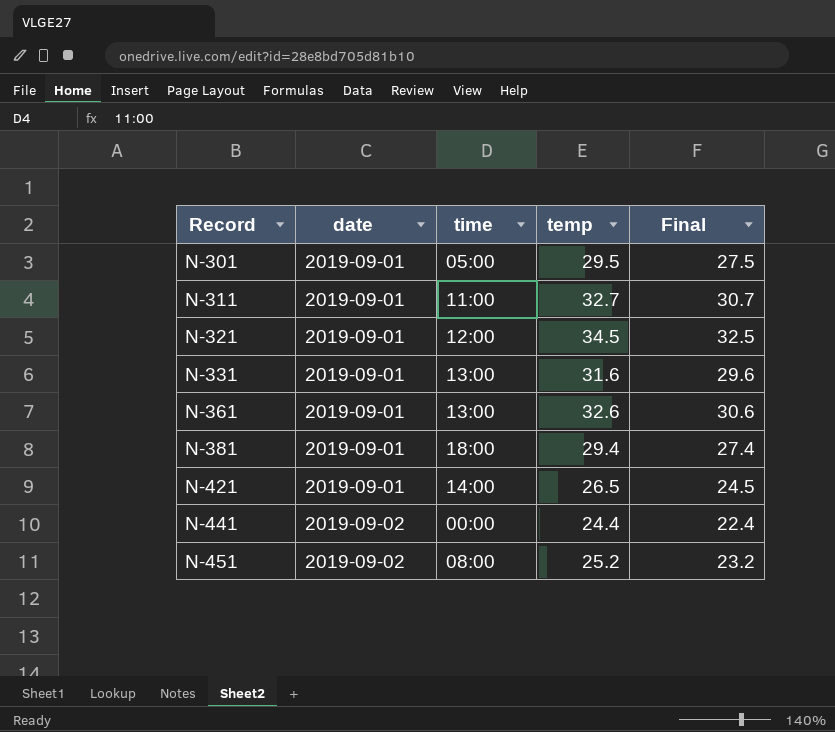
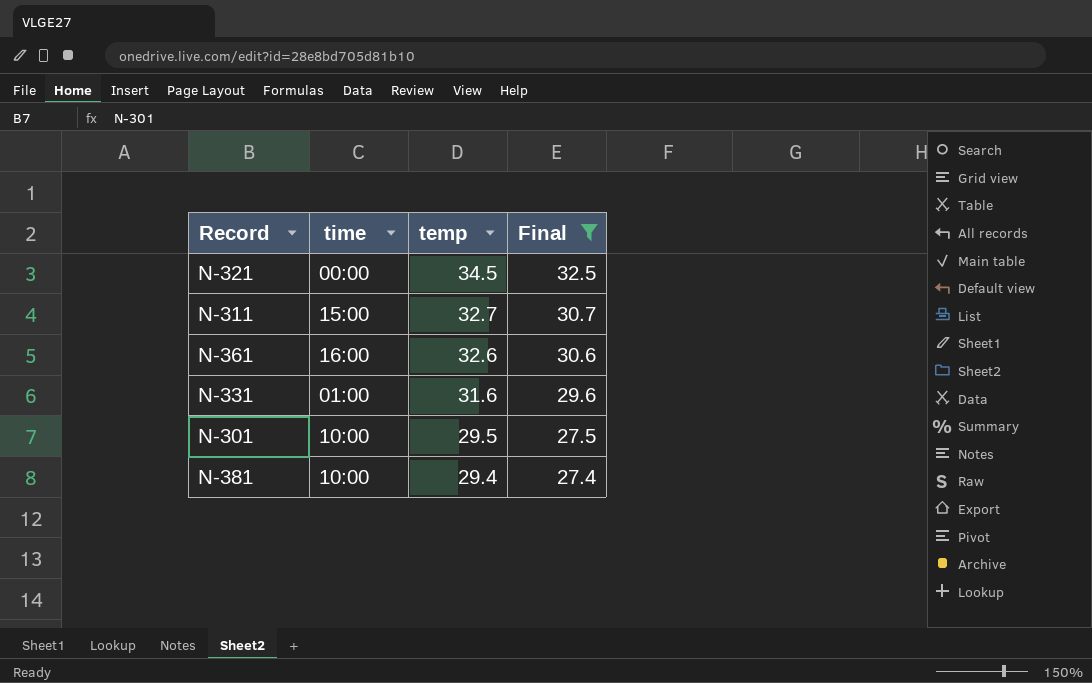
filter: none -> Final >= 27.4
row order: Record ascending -> temp descending
column date | position: 2 -> none
N-321 | time: 12:00 -> 00:00
N-311 | time: 11:00 -> 15:00
N-361 | time: 13:00 -> 16:00
N-331 | time: 13:00 -> 01:00
N-301 | time: 05:00 -> 10:00
N-381 | time: 18:00 -> 10:00

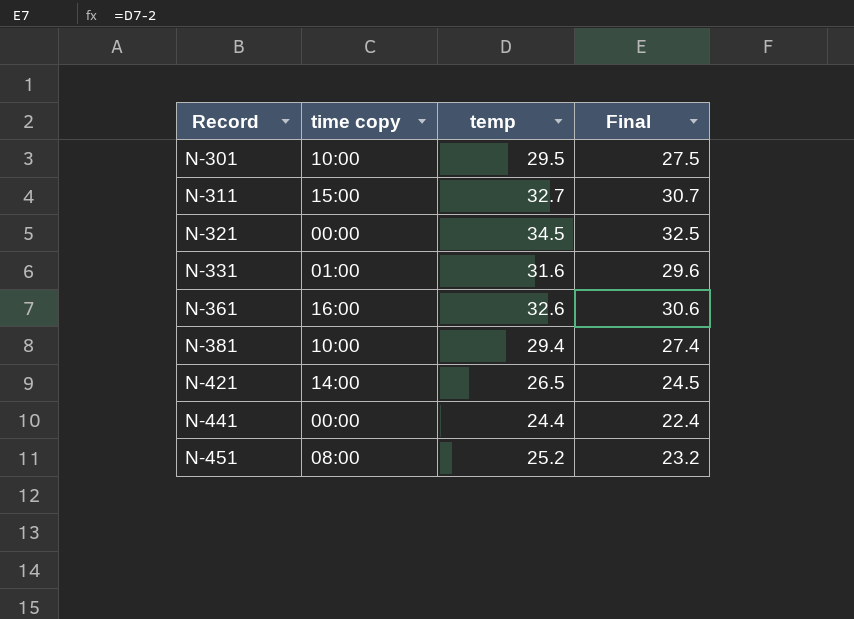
filter: Final >= 27.4 -> none
row order: temp descending -> Record ascending
column name: time -> time copy

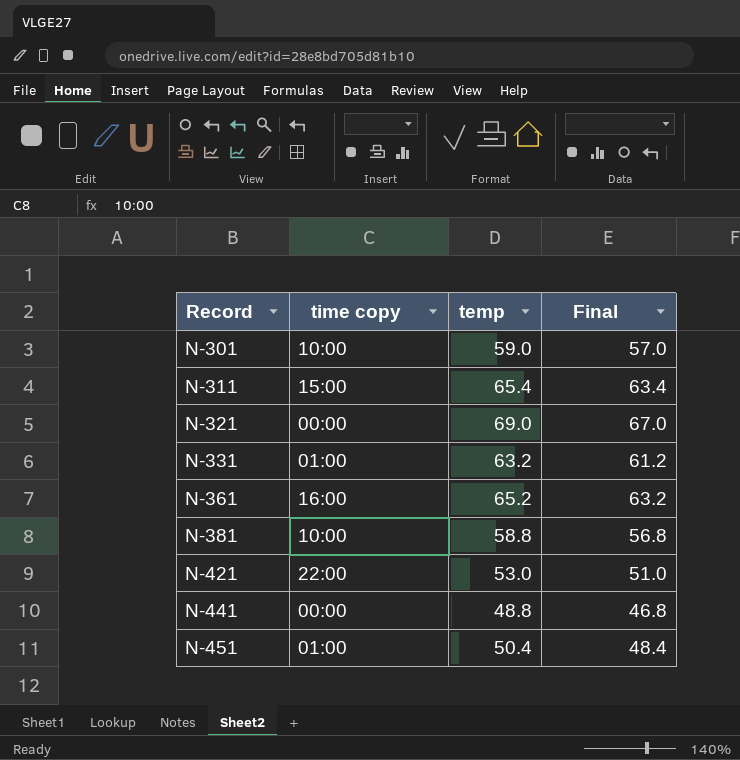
N-301 | temp: 29.5 -> 59.0
N-301 | Final: 27.5 -> 57.0
N-311 | temp: 32.7 -> 65.4
N-311 | Final: 30.7 -> 63.4
N-321 | temp: 34.5 -> 69.0
N-321 | Final: 32.5 -> 67.0
N-331 | temp: 31.6 -> 63.2
N-331 | Final: 29.6 -> 61.2
N-361 | temp: 32.6 -> 65.2
N-361 | Final: 30.6 -> 63.2
N-381 | temp: 29.4 -> 58.8
N-381 | Final: 27.4 -> 56.8
N-421 | time copy: 14:00 -> 22:00
N-421 | temp: 26.5 -> 53.0
N-421 | Final: 24.5 -> 51.0
N-441 | temp: 24.4 -> 48.8
N-441 | Final: 22.4 -> 46.8
N-451 | time copy: 08:00 -> 01:00
N-451 | temp: 25.2 -> 50.4
N-451 | Final: 23.2 -> 48.4

